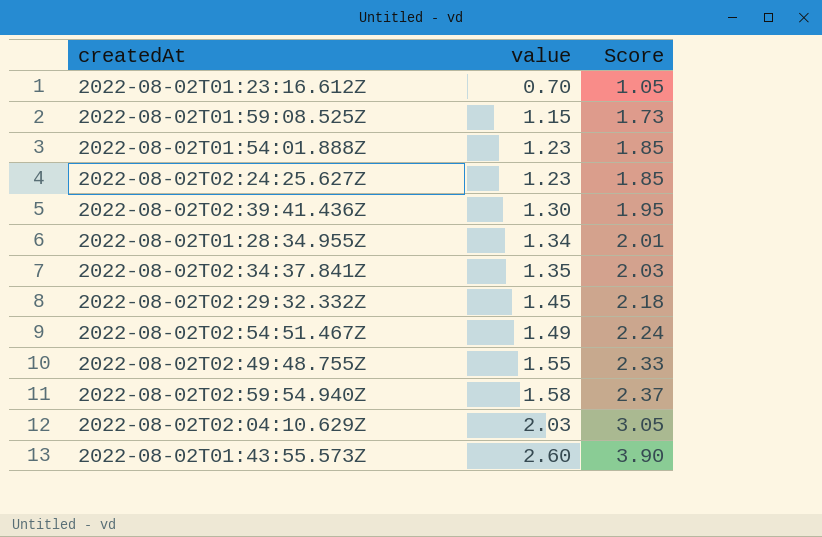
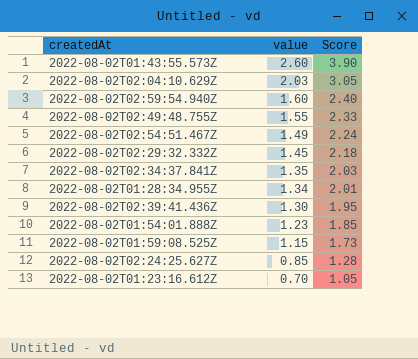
row order: value ascending -> value descending
2022-08-02T02:59:54.940Z | value: 1.58 -> 1.60
2022-08-02T02:59:54.940Z | Score: 2.37 -> 2.40
2022-08-02T02:24:25.627Z | value: 1.23 -> 0.85
2022-08-02T02:24:25.627Z | Score: 1.85 -> 1.28

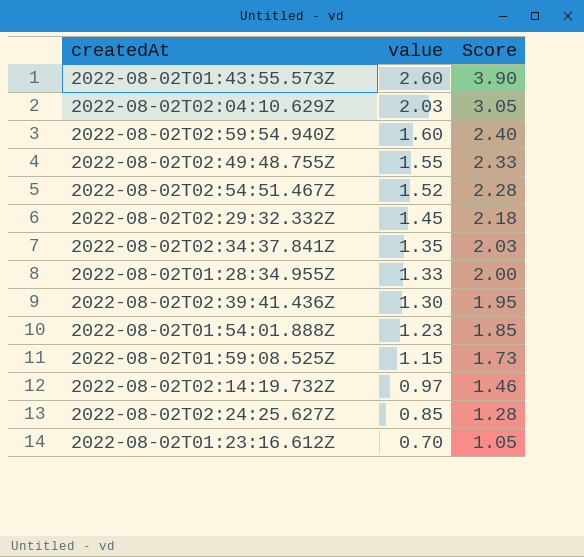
2022-08-02T02:54:51.467Z | value: 1.49 -> 1.52
2022-08-02T02:54:51.467Z | Score: 2.24 -> 2.28
2022-08-02T01:28:34.955Z | value: 1.34 -> 1.33
2022-08-02T01:28:34.955Z | Score: 2.01 -> 2.00
row 2022-08-02T02:14:19.732Z: none -> 0.97 | 1.46

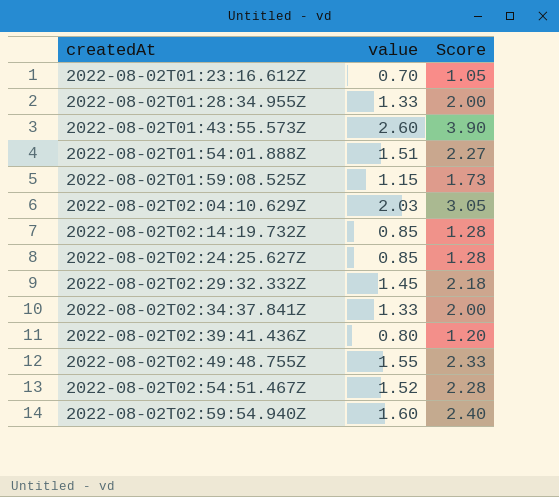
row order: value descending -> createdAt ascending
2022-08-02T01:54:01.888Z | value: 1.23 -> 1.51
2022-08-02T01:54:01.888Z | Score: 1.85 -> 2.27
2022-08-02T02:14:19.732Z | value: 0.97 -> 0.85
2022-08-02T02:14:19.732Z | Score: 1.46 -> 1.28
2022-08-02T02:34:37.841Z | value: 1.35 -> 1.33
2022-08-02T02:34:37.841Z | Score: 2.03 -> 2.00
2022-08-02T02:39:41.436Z | value: 1.30 -> 0.80
2022-08-02T02:39:41.436Z | Score: 1.95 -> 1.20

